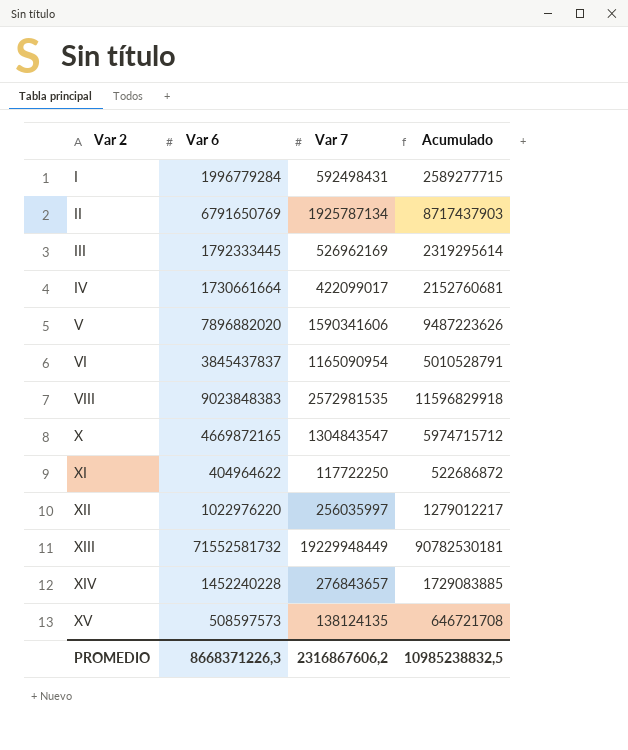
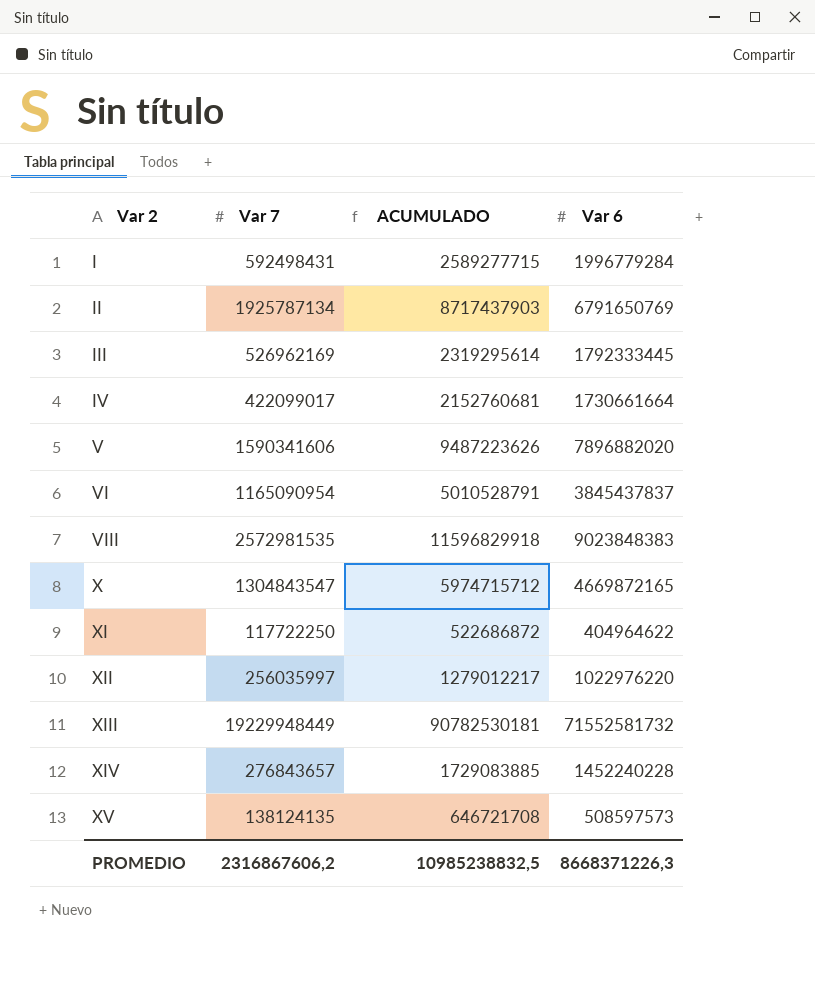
column name: Acumulado -> ACUMULADO
column Var 6 | position: 2 -> 4

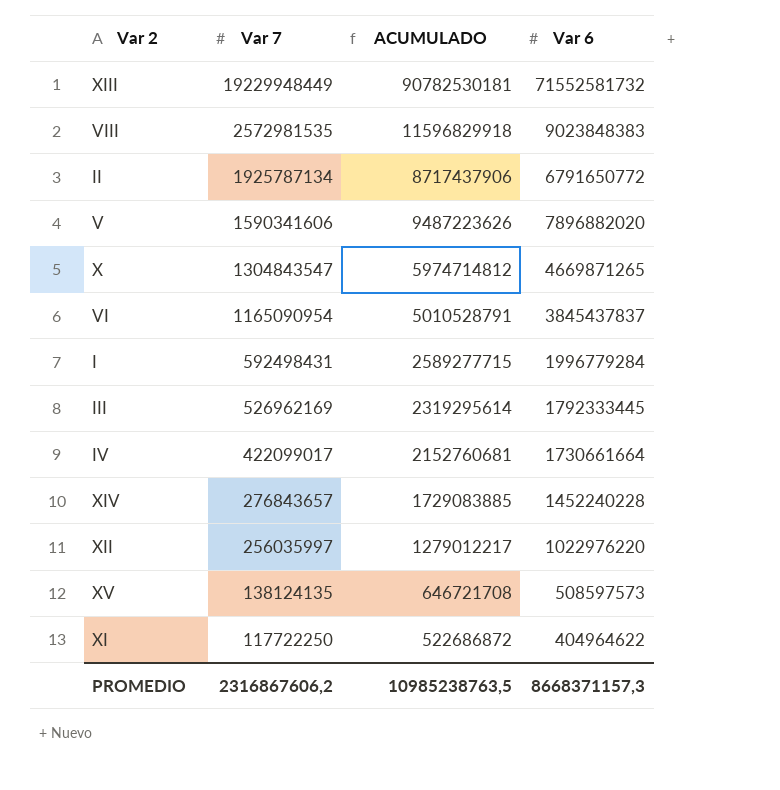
row order: Var 2 ascending -> Var 7 descending
II | ACUMULADO: 8717437903 -> 8717437906
II | Var 6: 6791650769 -> 6791650772
X | ACUMULADO: 5974715712 -> 5974714812
X | Var 6: 4669872165 -> 4669871265
PROMEDIO | ACUMULADO: 10985238832,5 -> 10985238763,5
PROMEDIO | Var 6: 8668371226,3 -> 8668371157,3

